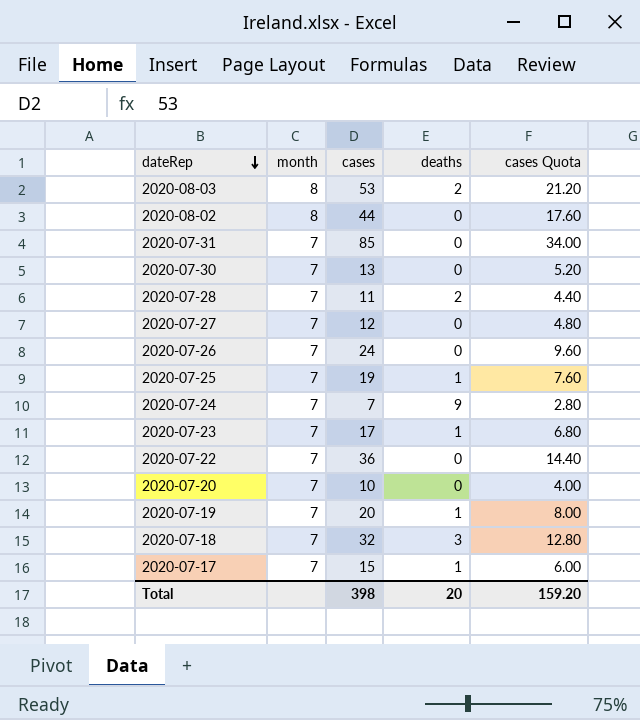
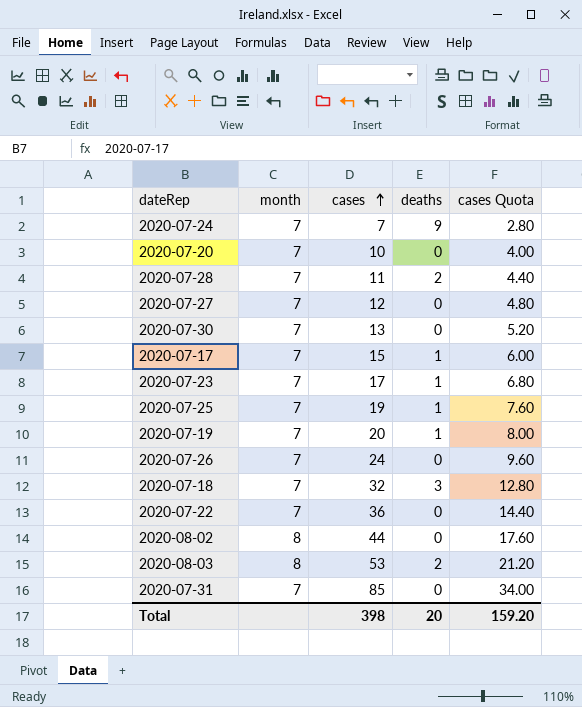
row order: dateRep descending -> cases ascending

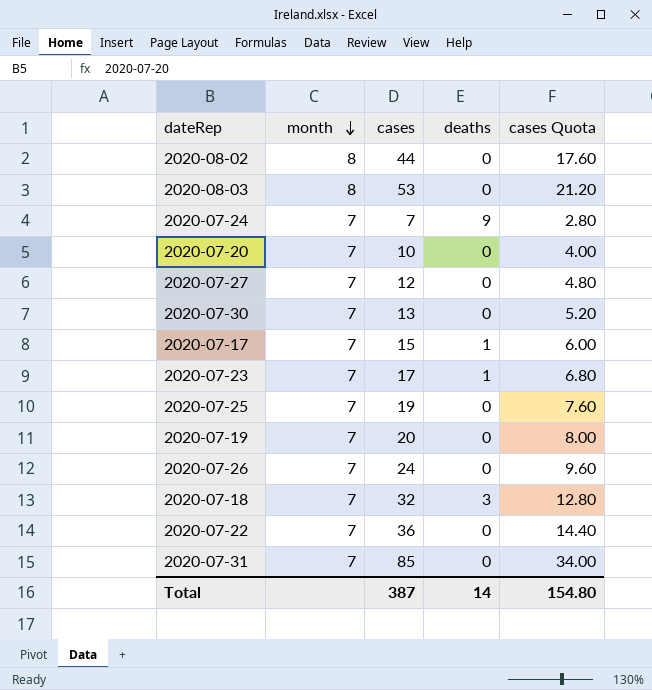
row order: cases ascending -> month descending
row 2020-07-28: 7 | 11 | 2 | 4.40 -> none
2020-08-03 | deaths: 2 -> 0
2020-07-25 | deaths: 1 -> 0
2020-07-19 | deaths: 1 -> 0
Total | cases: 398 -> 387
Total | deaths: 20 -> 14
Total | cases Quota: 159.20 -> 154.80

